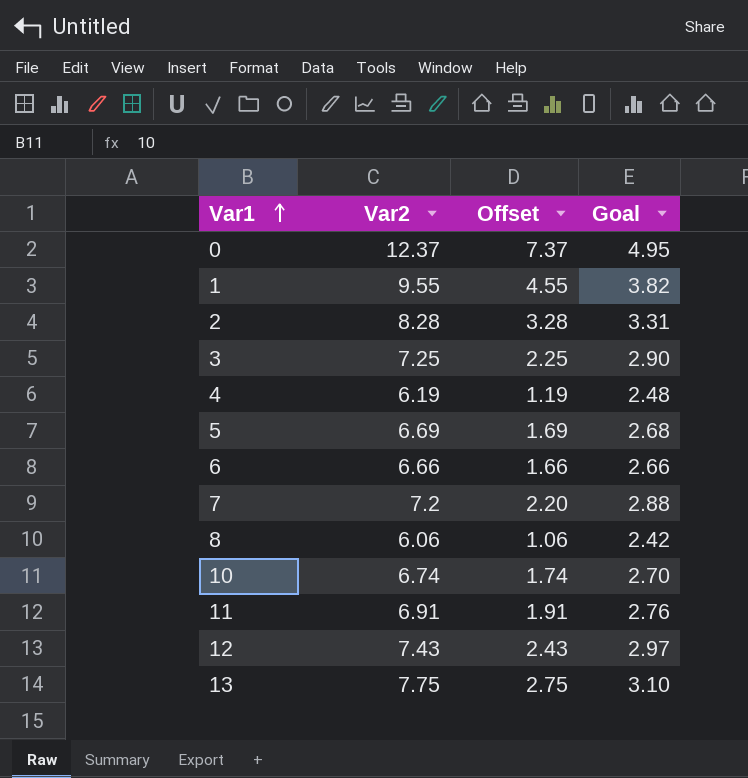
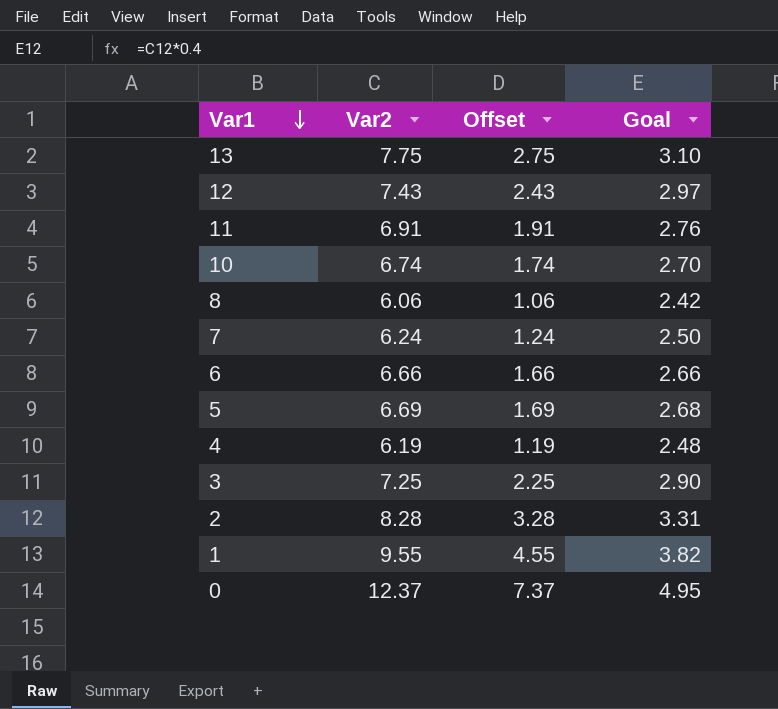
row order: Var1 ascending -> Var1 descending
7 | Var2: 7.2 -> 6.24
7 | Offset: 2.20 -> 1.24
7 | Goal: 2.88 -> 2.50

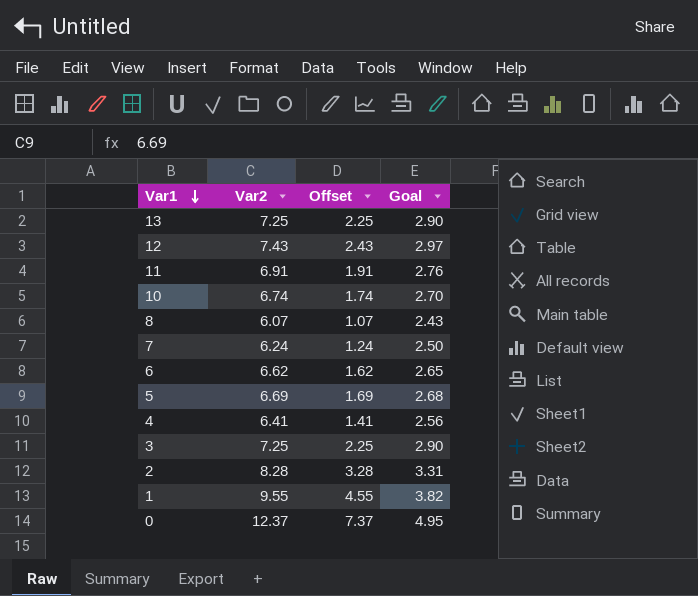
13 | Var2: 7.75 -> 7.25
13 | Offset: 2.75 -> 2.25
13 | Goal: 3.10 -> 2.90
8 | Var2: 6.06 -> 6.07
8 | Offset: 1.06 -> 1.07
8 | Goal: 2.42 -> 2.43
6 | Var2: 6.66 -> 6.62
6 | Offset: 1.66 -> 1.62
6 | Goal: 2.66 -> 2.65
4 | Var2: 6.19 -> 6.41
4 | Offset: 1.19 -> 1.41
4 | Goal: 2.48 -> 2.56

